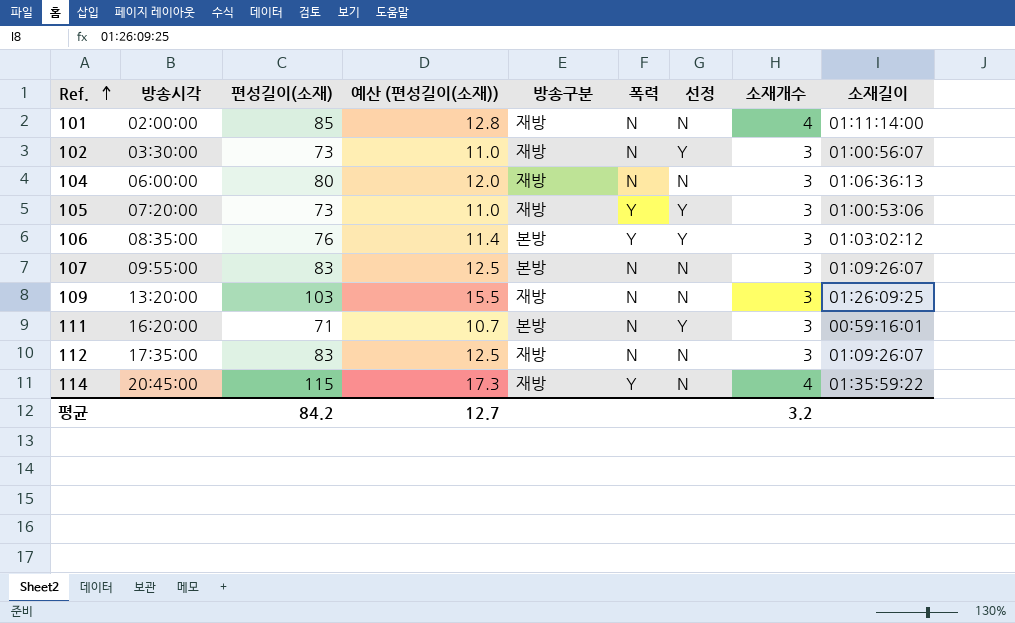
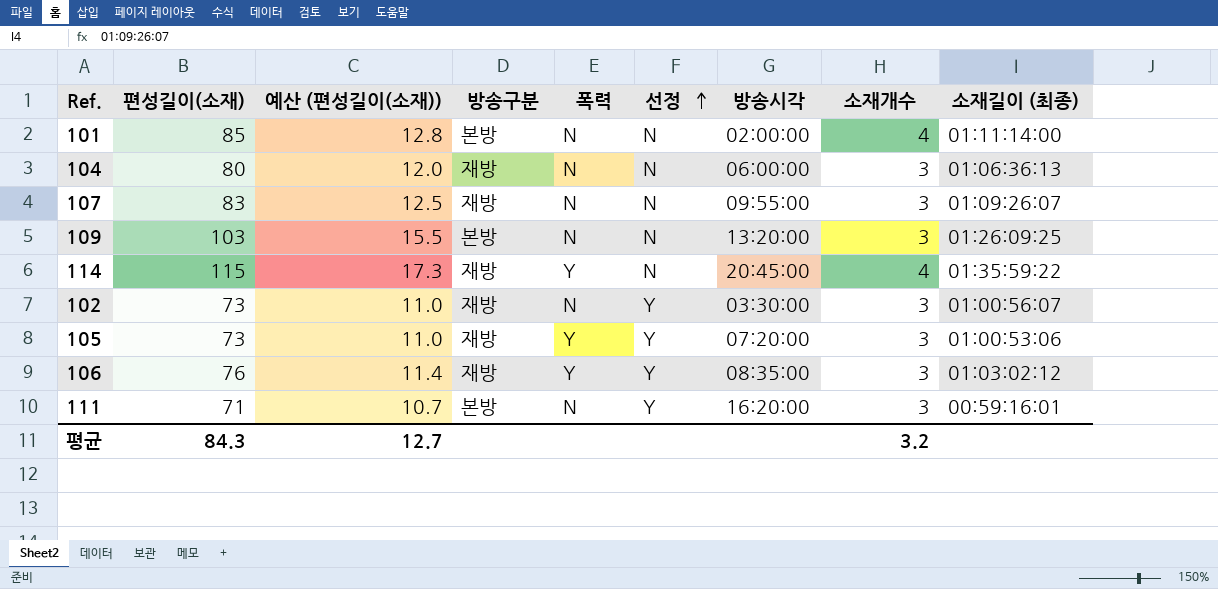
row order: Ref. ascending -> 선정 ascending
column 방송시각 | position: 2 -> 7
column name: 소재길이 -> 소재길이 (최종)
row 112: 17:35:00 | 83 | 12.5 | 재방 | N | N | 3 | 01:09:26:07 -> none
101 | 방송구분: 재방 -> 본방
107 | 방송구분: 본방 -> 재방
109 | 방송구분: 재방 -> 본방
106 | 방송구분: 본방 -> 재방
평균 | 편성길이(소재): 84.2 -> 84.3

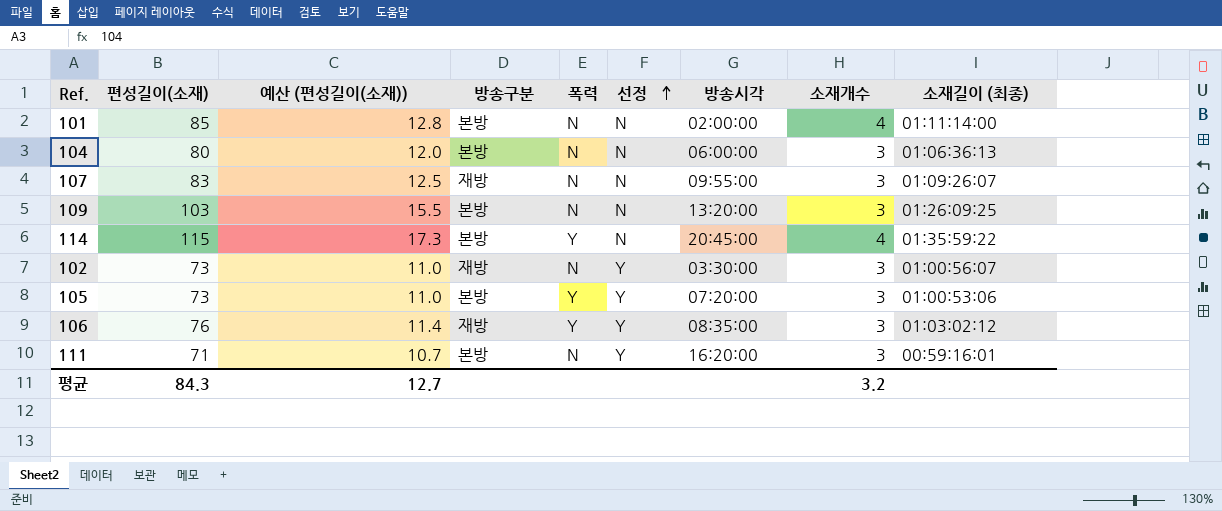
104 | 방송구분: 재방 -> 본방
114 | 방송구분: 재방 -> 본방
105 | 방송구분: 재방 -> 본방

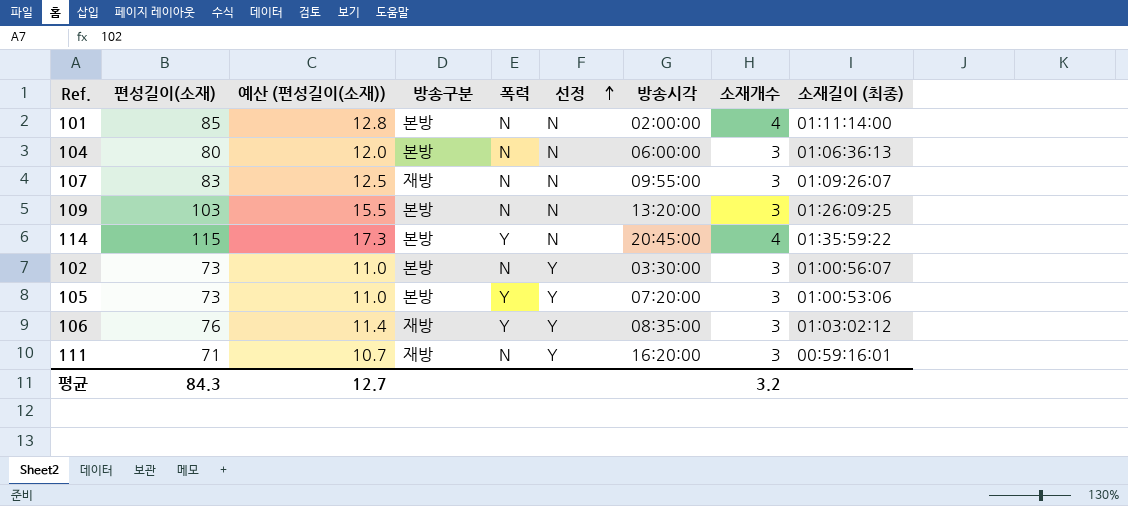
102 | 방송구분: 재방 -> 본방
111 | 방송구분: 본방 -> 재방

